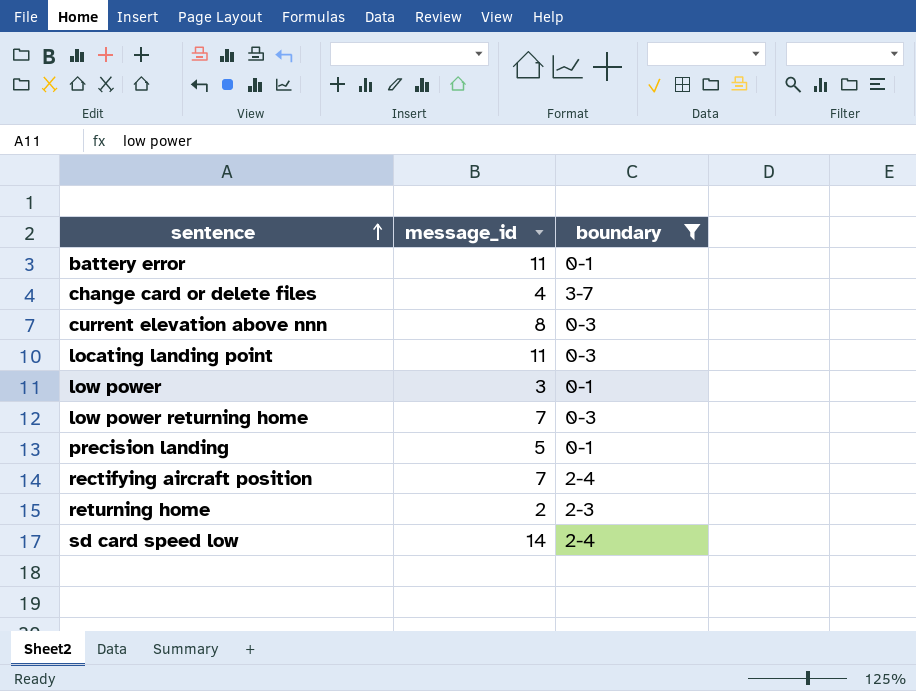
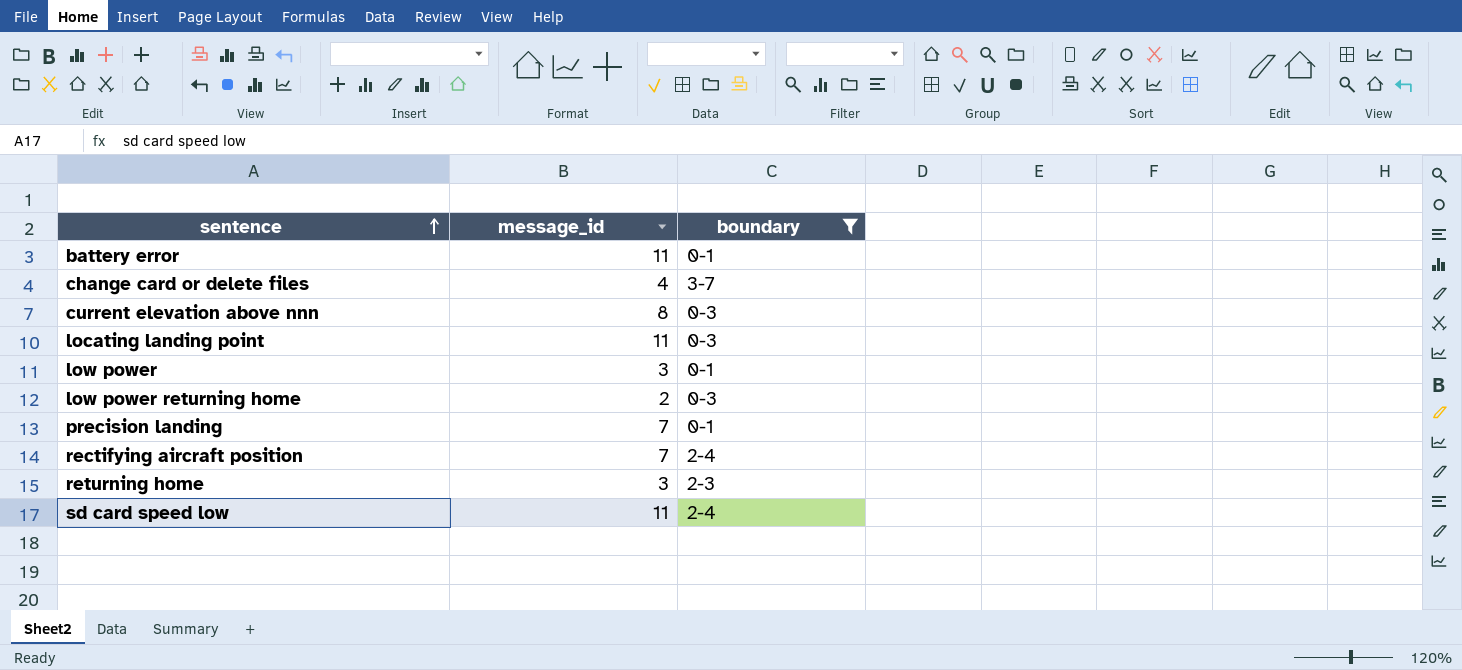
low power returning home | message_id: 7 -> 2
precision landing | message_id: 5 -> 7
returning home | message_id: 2 -> 3
sd card speed low | message_id: 14 -> 11

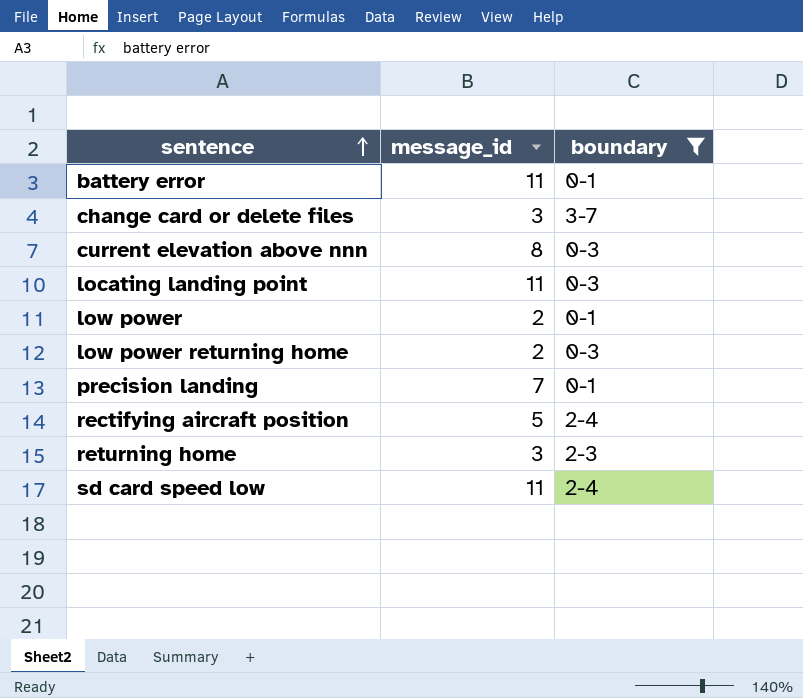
change card or delete files | message_id: 4 -> 3
low power | message_id: 3 -> 2
rectifying aircraft position | message_id: 7 -> 5

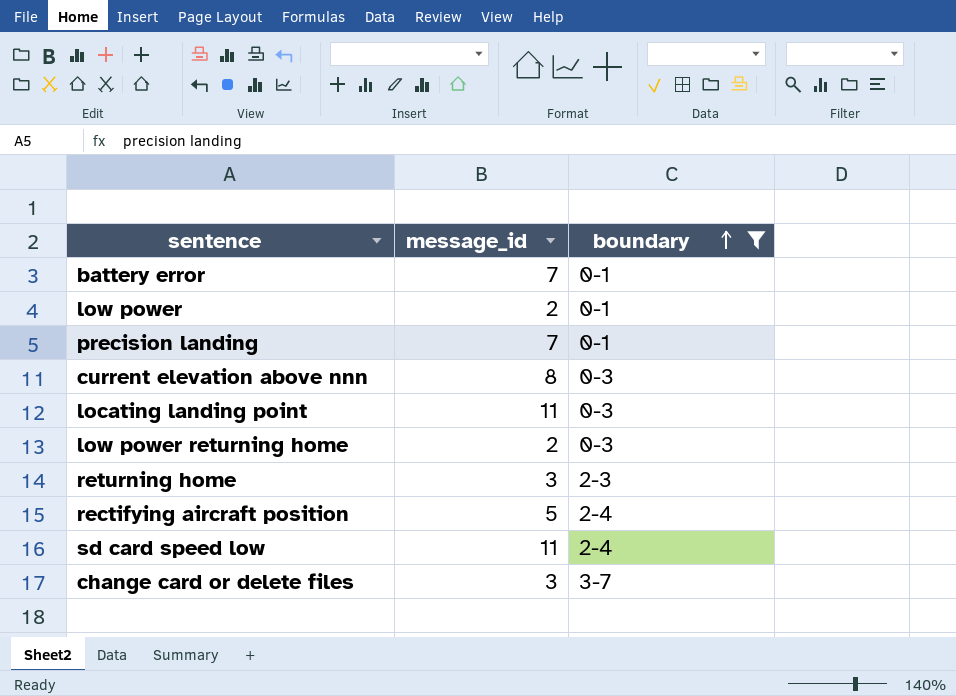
row order: sentence ascending -> boundary ascending
battery error | message_id: 11 -> 7

